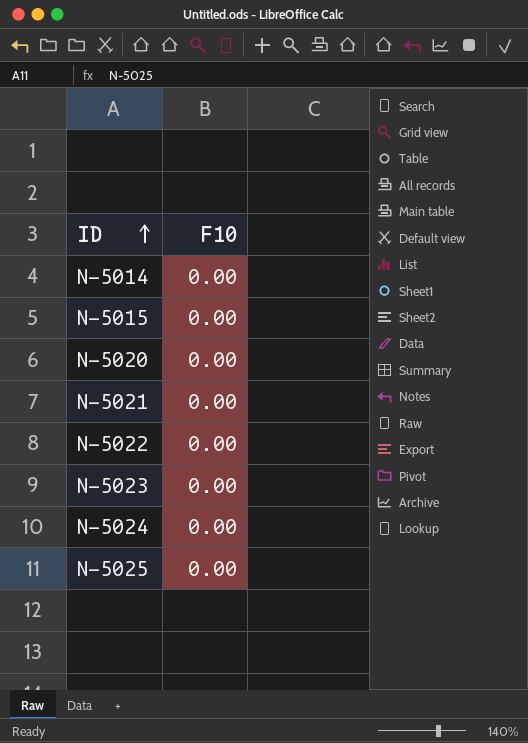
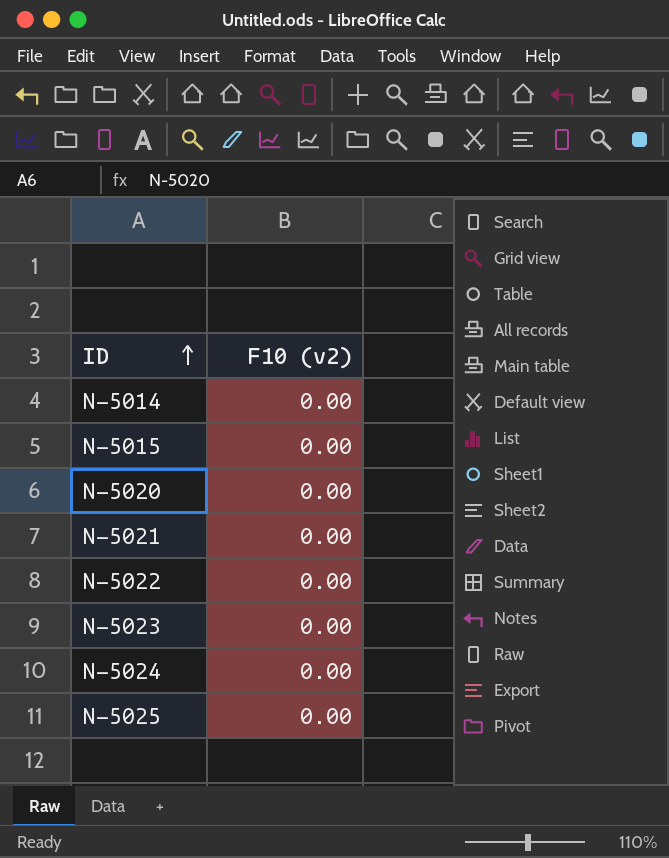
column name: F10 -> F10 (v2)

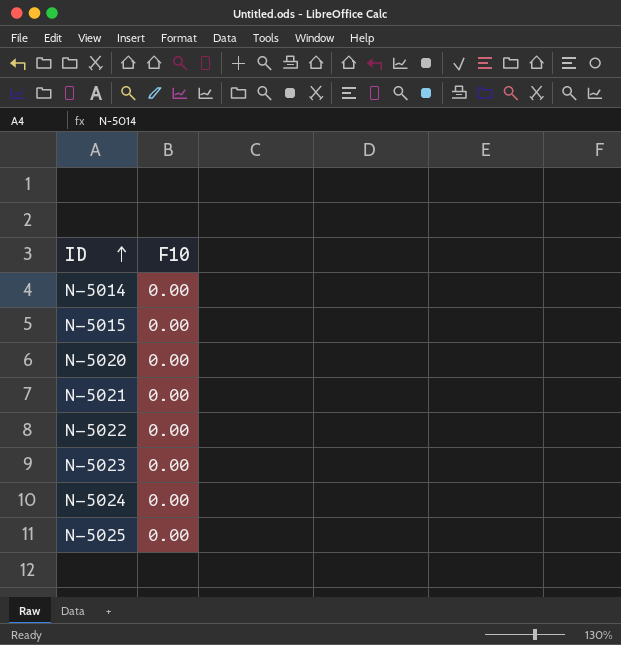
column name: F10 (v2) -> F10

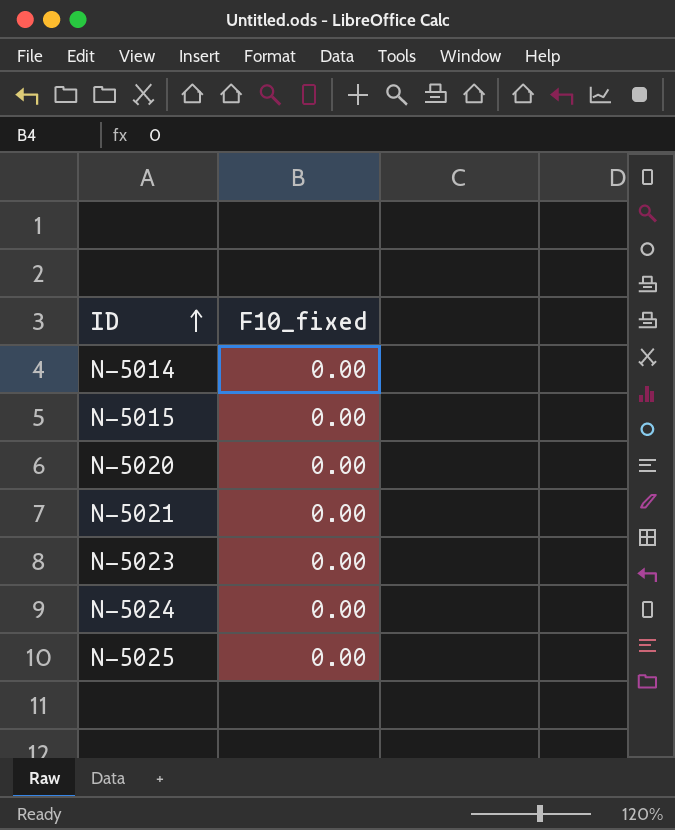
column name: F10 -> F10_fixed
row N-5022: 0.00 -> none

